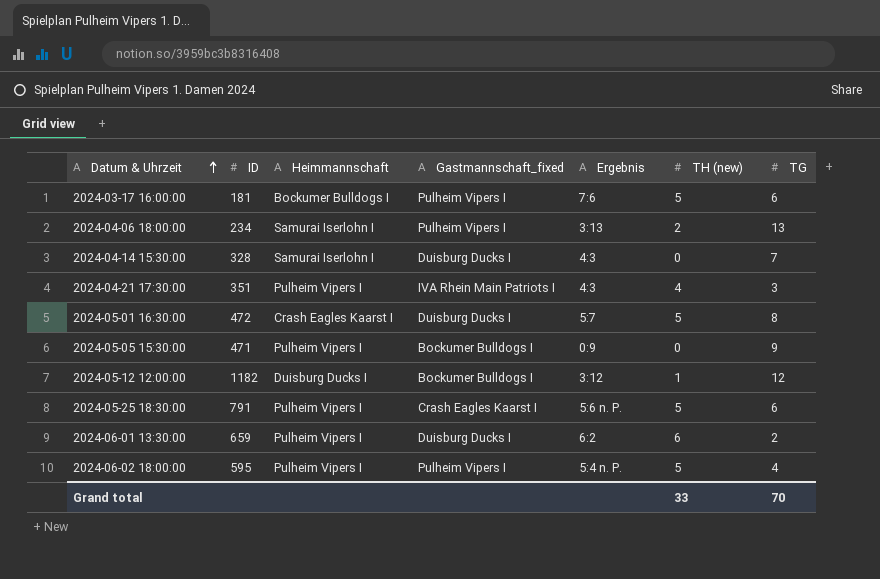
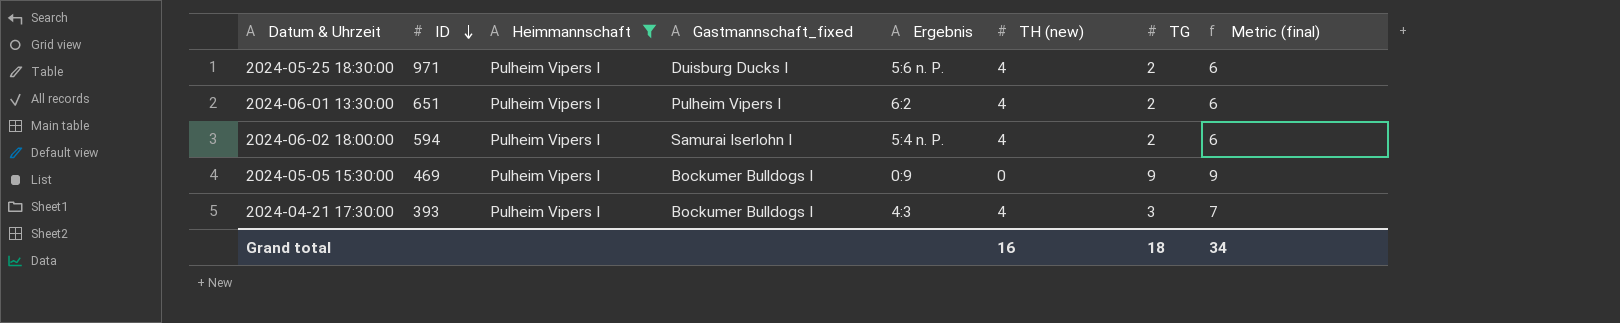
filter: none -> Heimmannschaft = Pulheim Vipers I
row order: Datum & Uhrzeit ascending -> ID descending
column Metric (final) | formula: none -> [TH (new)] + [TG]
2024-05-25 18:30:00 | ID: 791 -> 971
2024-05-25 18:30:00 | Gastmannschaft_fixed: Crash Eagles Kaarst I -> Duisburg Ducks I
2024-05-25 18:30:00 | TH (new): 5 -> 4
2024-05-25 18:30:00 | TG: 6 -> 2
2024-06-01 13:30:00 | ID: 659 -> 651
2024-06-01 13:30:00 | Gastmannschaft_fixed: Duisburg Ducks I -> Pulheim Vipers I
2024-06-01 13:30:00 | TH (new): 6 -> 4
2024-06-02 18:00:00 | ID: 595 -> 594
2024-06-02 18:00:00 | Gastmannschaft_fixed: Pulheim Vipers I -> Samurai Iserlohn I
2024-06-02 18:00:00 | TH (new): 5 -> 4
2024-06-02 18:00:00 | TG: 4 -> 2
2024-05-05 15:30:00 | ID: 471 -> 469
2024-04-21 17:30:00 | ID: 351 -> 393
2024-04-21 17:30:00 | Gastmannschaft_fixed: IVA Rhein Main Patriots I -> Bockumer Bulldogs I
Grand total | TH (new): 33 -> 16
Grand total | TG: 70 -> 18

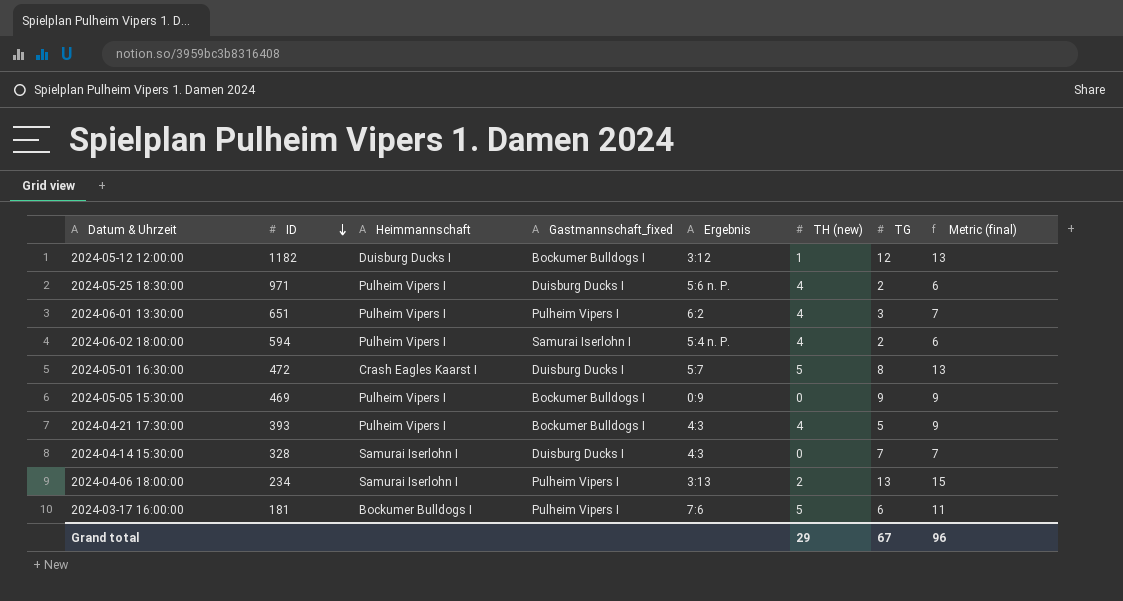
filter: Heimmannschaft = Pulheim Vipers I -> none
2024-06-01 13:30:00 | TG: 2 -> 3
2024-06-01 13:30:00 | Metric (final): 6 -> 7
2024-04-21 17:30:00 | TG: 3 -> 5
2024-04-21 17:30:00 | Metric (final): 7 -> 9
Grand total | TH (new): 16 -> 29
Grand total | TG: 18 -> 67
Grand total | Metric (final): 34 -> 96

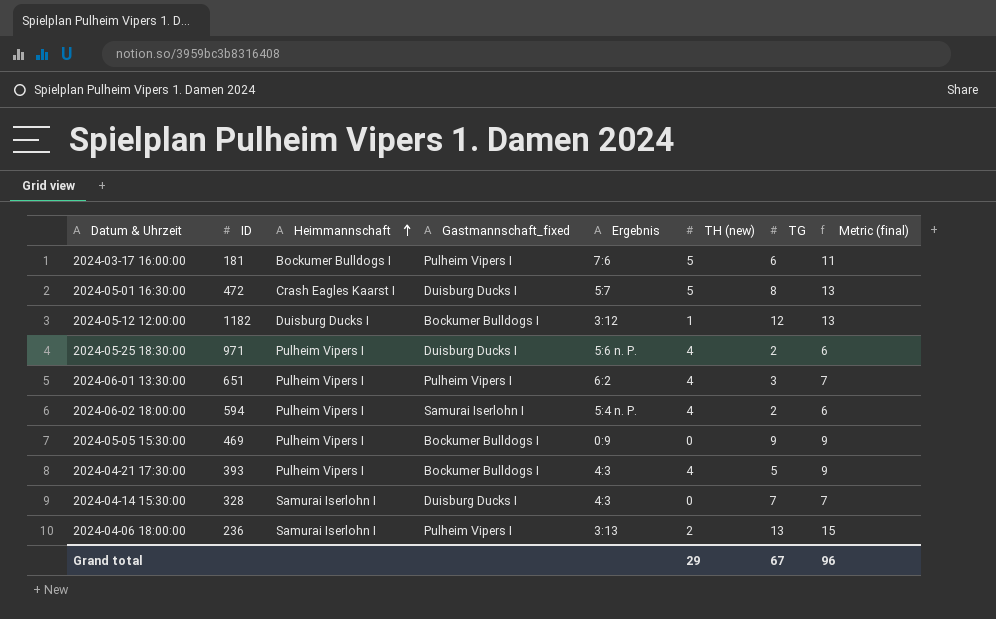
row order: ID descending -> Heimmannschaft ascending
2024-04-06 18:00:00 | ID: 234 -> 236

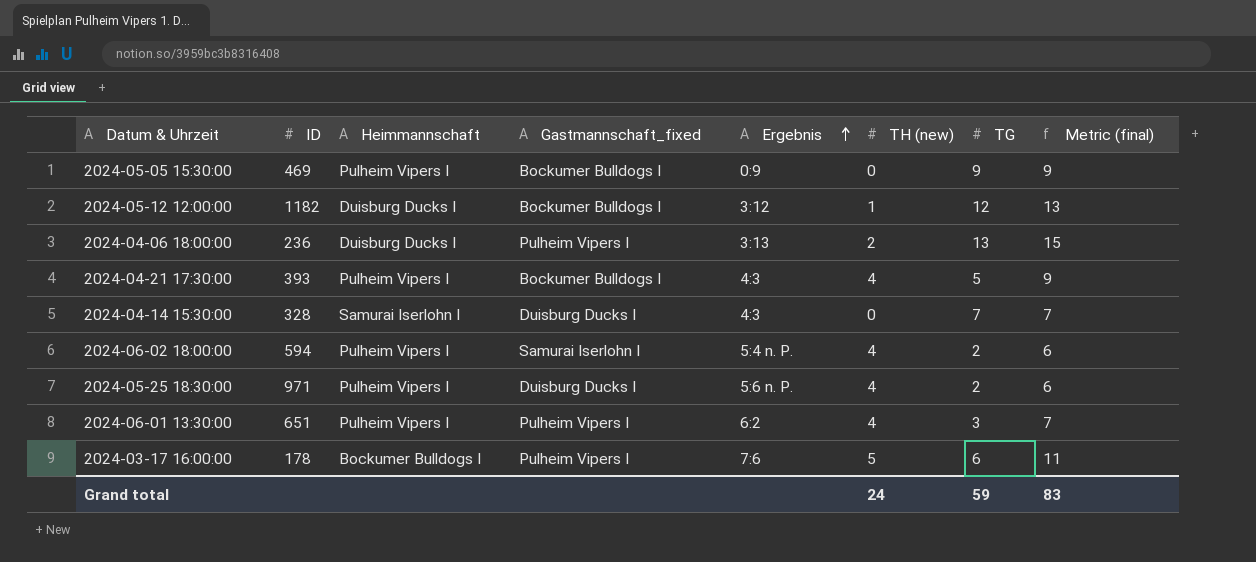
row order: Heimmannschaft ascending -> Ergebnis ascending
row 2024-05-01 16:30:00: 472 | Crash Eagles Kaarst I | Duisburg Ducks I | 5:7 | 5 | 8 | 13 -> none
2024-04-06 18:00:00 | Heimmannschaft: Samurai Iserlohn I -> Duisburg Ducks I
2024-03-17 16:00:00 | ID: 181 -> 178
Grand total | TH (new): 29 -> 24
Grand total | TG: 67 -> 59
Grand total | Metric (final): 96 -> 83

